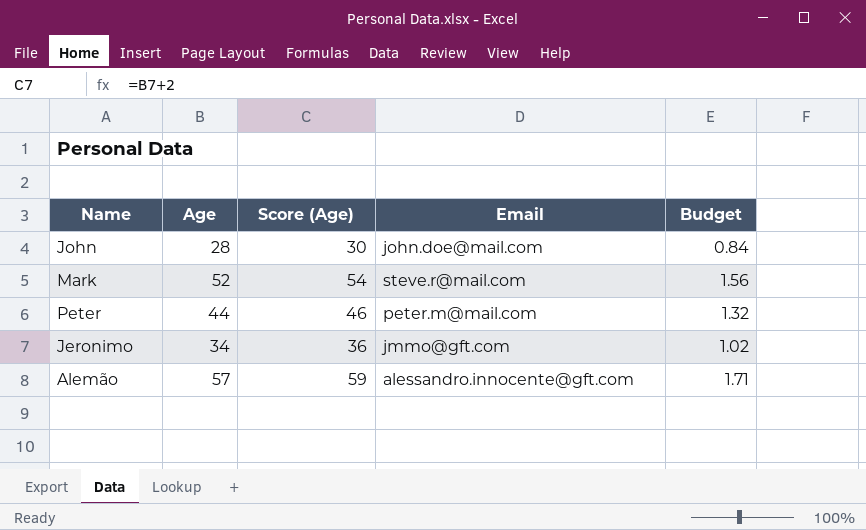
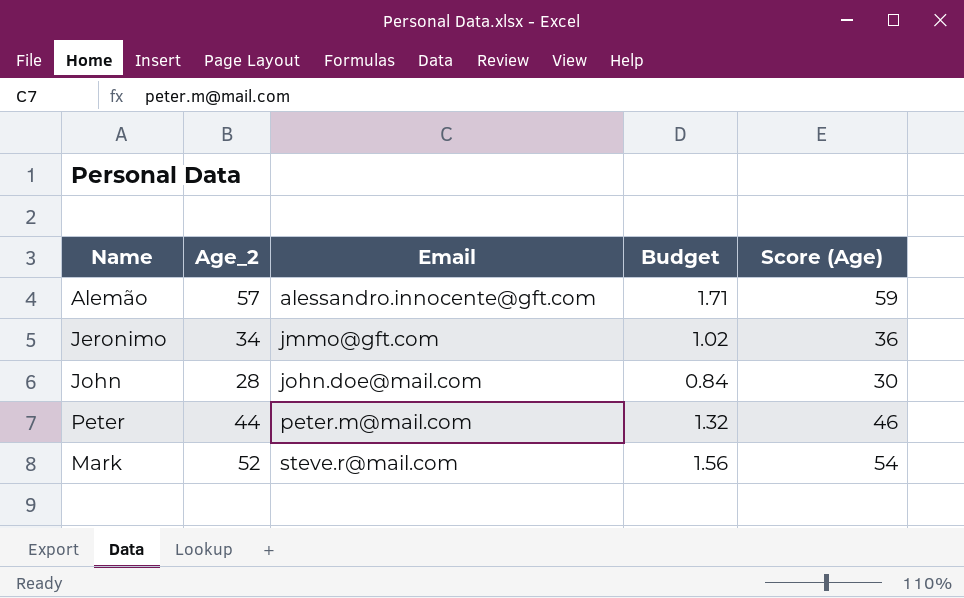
row order: none -> Email ascending
column name: Age -> Age_2
column Score (Age) | position: 3 -> 5

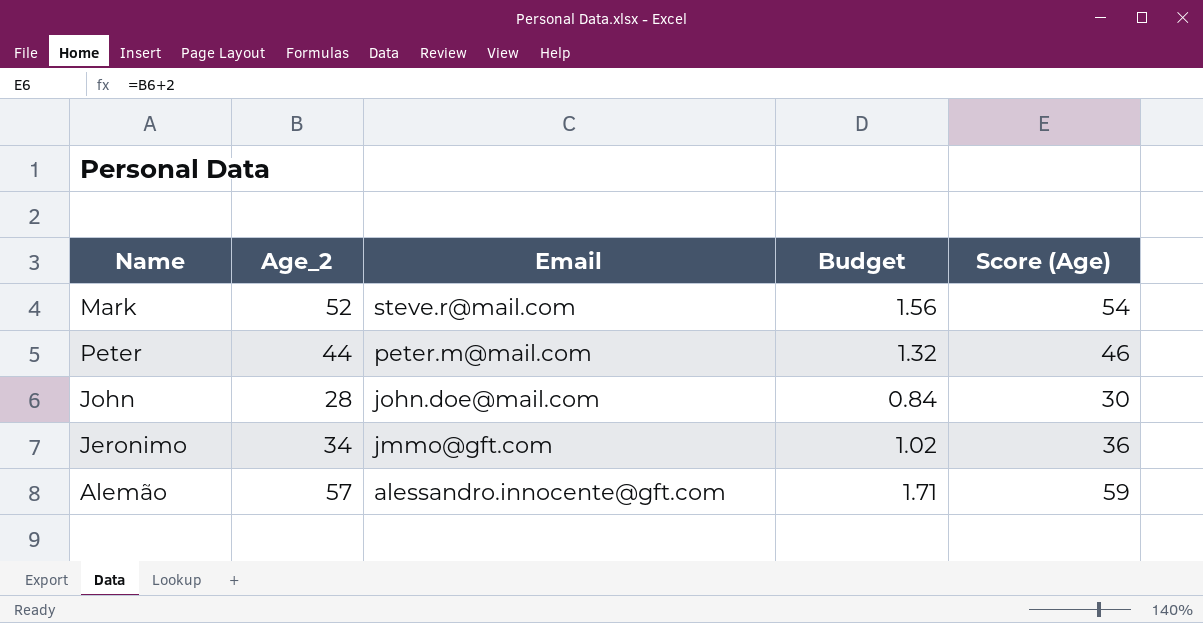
row order: Email ascending -> Email descending

